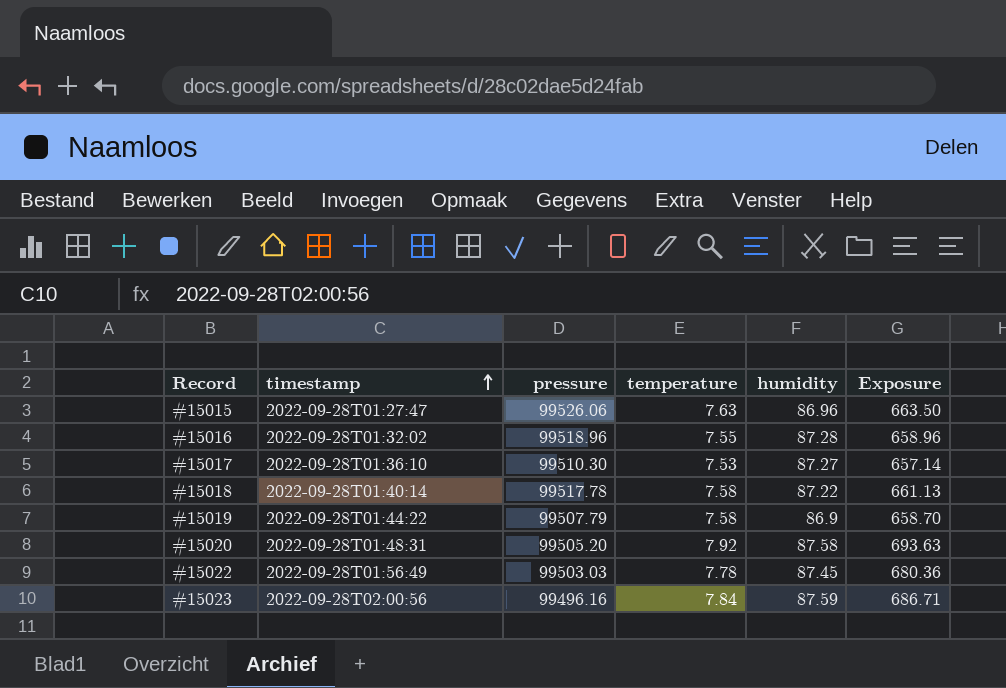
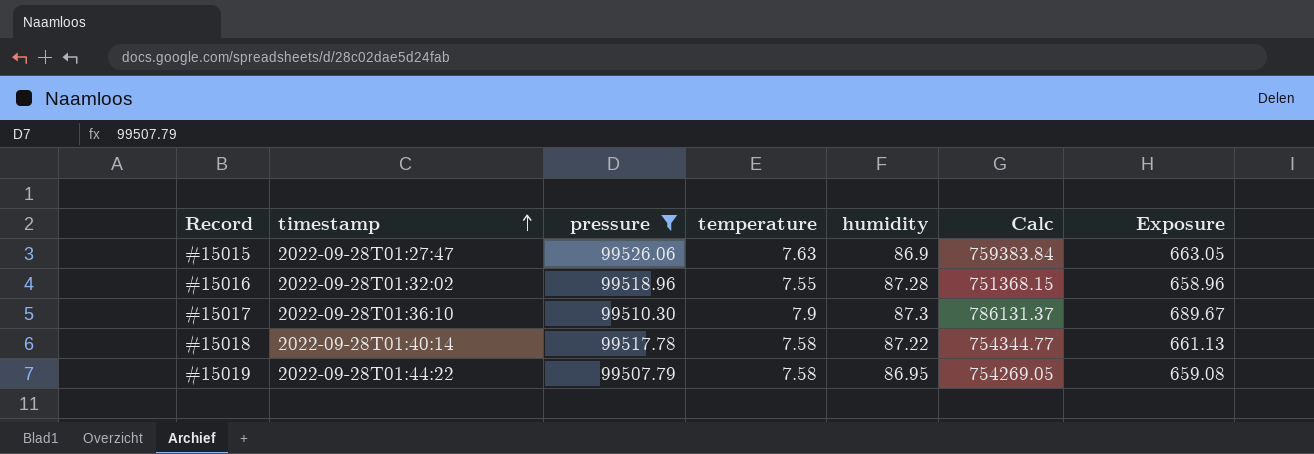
filter: none -> pressure >= 99507.79
column Calc | formula: none -> [pressure] * [temperature]
#15015 | humidity: 86.96 -> 86.9
#15015 | Exposure: 663.50 -> 663.05
#15017 | temperature: 7.53 -> 7.9
#15017 | humidity: 87.27 -> 87.3
#15017 | Exposure: 657.14 -> 689.67
#15019 | humidity: 86.9 -> 86.95
#15019 | Exposure: 658.70 -> 659.08

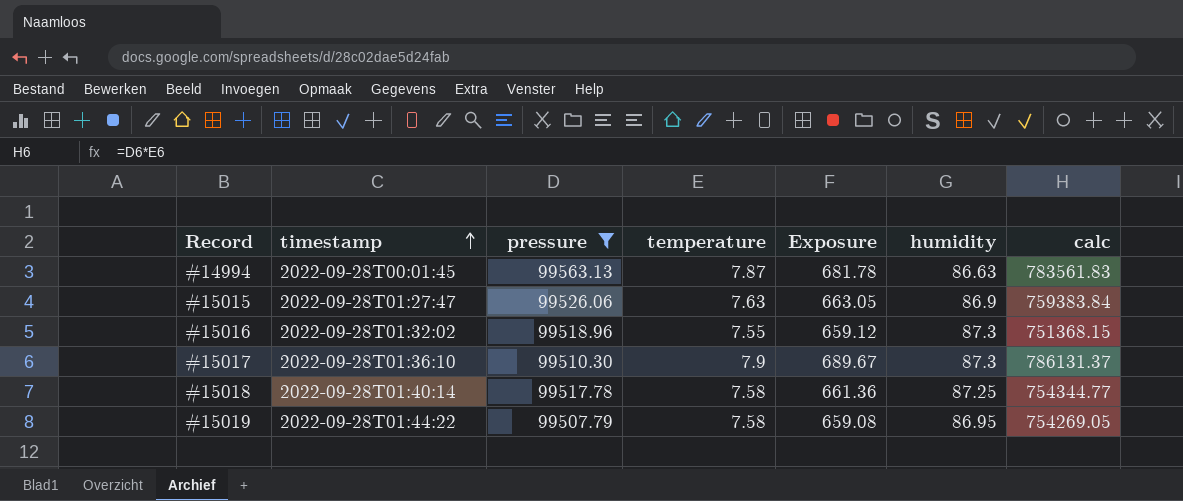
column Exposure | position: 7 -> 5
column name: Calc -> calc
row #14994: none -> 2022-09-28T00:01:45 | 99563.13 | 7.87 | 681.78 | 86.63 | 783561.83
#15016 | Exposure: 658.96 -> 659.12
#15016 | humidity: 87.28 -> 87.3
#15018 | Exposure: 661.13 -> 661.36
#15018 | humidity: 87.22 -> 87.25

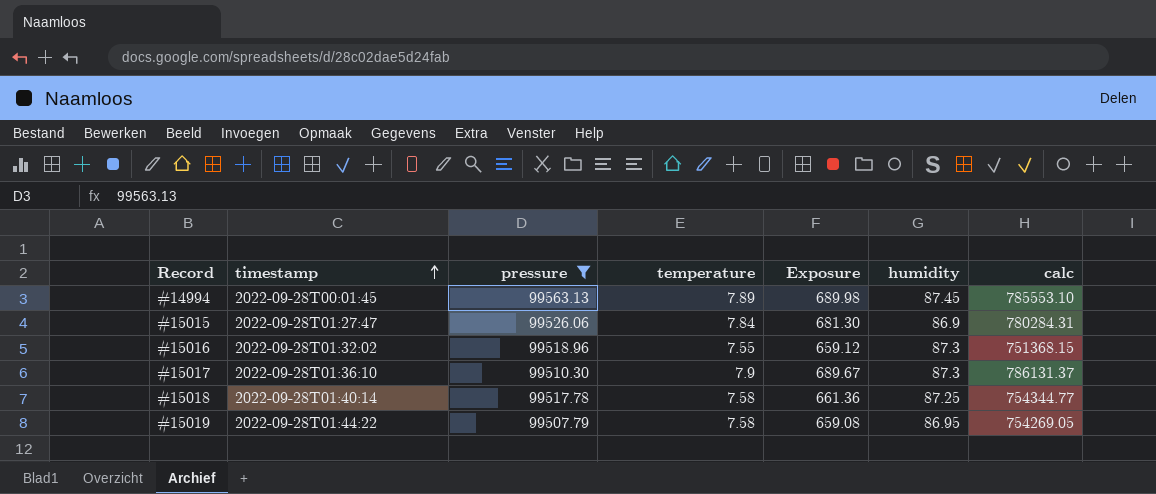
#14994 | temperature: 7.87 -> 7.89
#14994 | Exposure: 681.78 -> 689.98
#14994 | humidity: 86.63 -> 87.45
#14994 | calc: 783561.83 -> 785553.10
#15015 | temperature: 7.63 -> 7.84
#15015 | Exposure: 663.05 -> 681.30
#15015 | calc: 759383.84 -> 780284.31

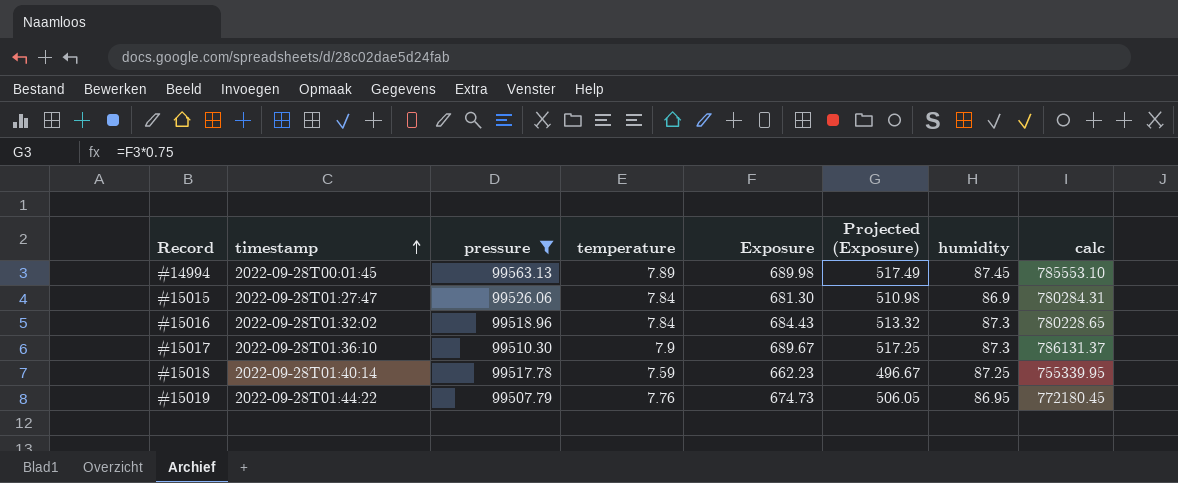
column Projected (Exposure) | formula: none -> [Exposure] * 0.75
#15016 | temperature: 7.55 -> 7.84
#15016 | Exposure: 659.12 -> 684.43
#15016 | calc: 751368.15 -> 780228.65
#15018 | temperature: 7.58 -> 7.59
#15018 | Exposure: 661.36 -> 662.23
#15018 | calc: 754344.77 -> 755339.95
#15019 | temperature: 7.58 -> 7.76
#15019 | Exposure: 659.08 -> 674.73
#15019 | calc: 754269.05 -> 772180.45

